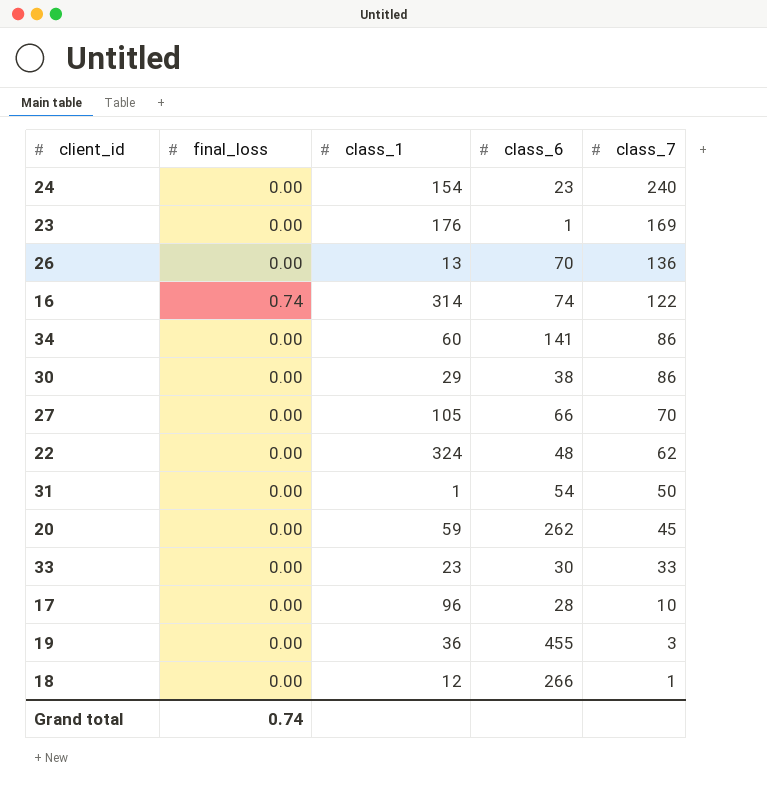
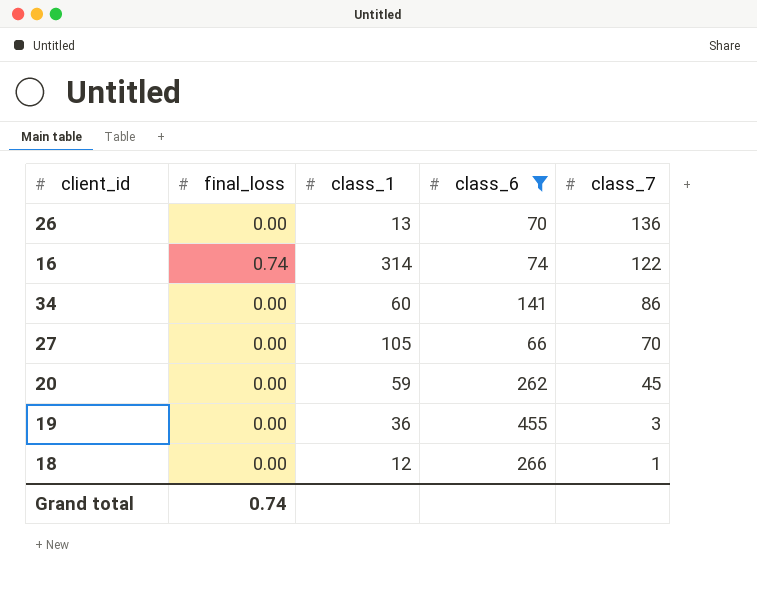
filter: none -> class_6 >= 66

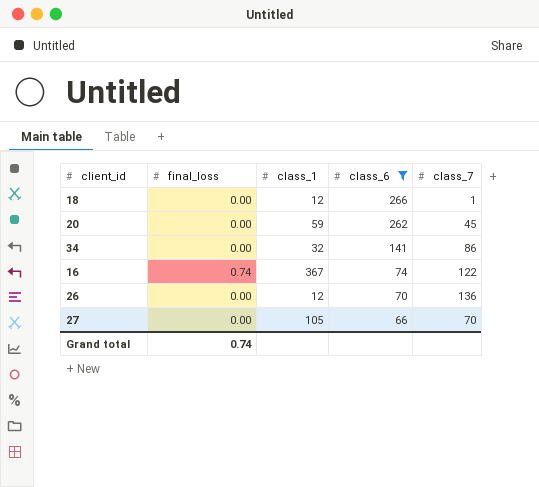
row order: class_7 descending -> class_6 descending
row 19: 0.00 | 36 | 455 | 3 -> none
34 | class_1: 60 -> 32
16 | class_1: 314 -> 367
26 | class_1: 13 -> 12

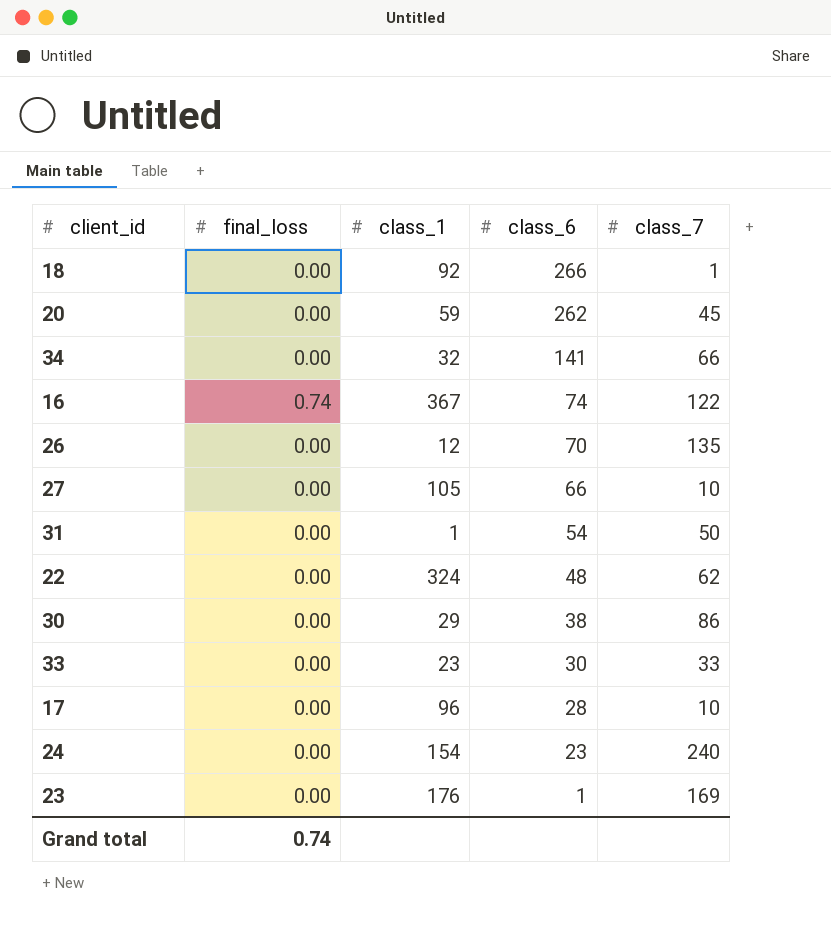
filter: class_6 >= 66 -> none
18 | class_1: 12 -> 92
34 | class_7: 86 -> 66
26 | class_7: 136 -> 135
27 | class_7: 70 -> 10

